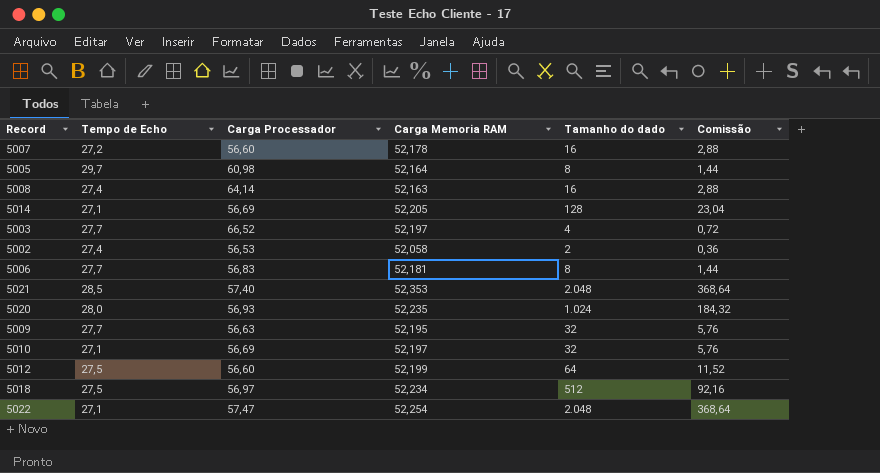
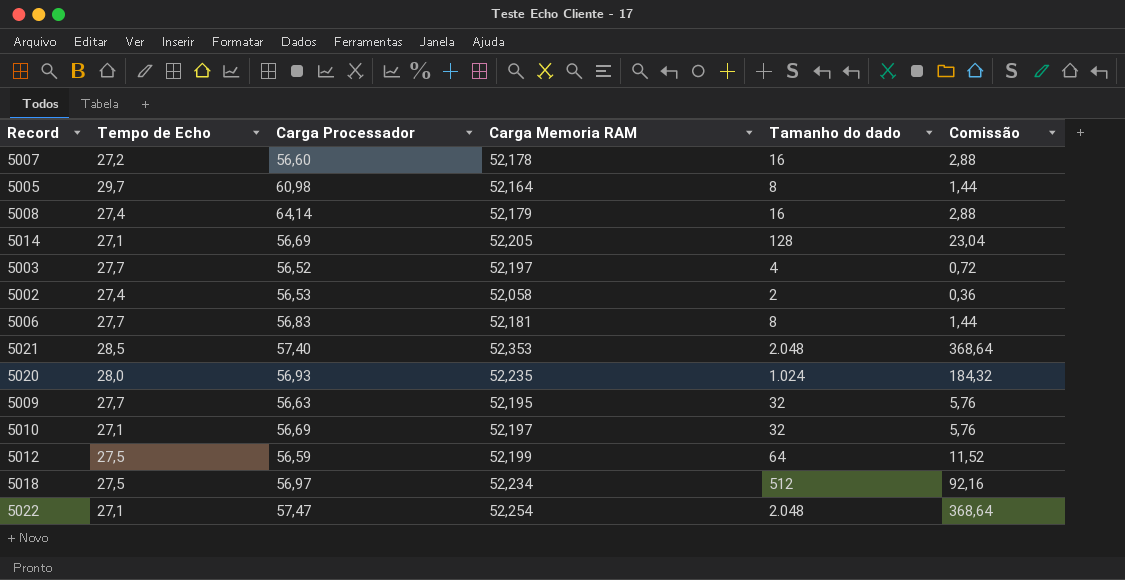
5008 | Carga Memoria RAM: 52,163 -> 52,179
5003 | Carga Processador: 66,52 -> 56,52
5012 | Carga Processador: 56,60 -> 56,59

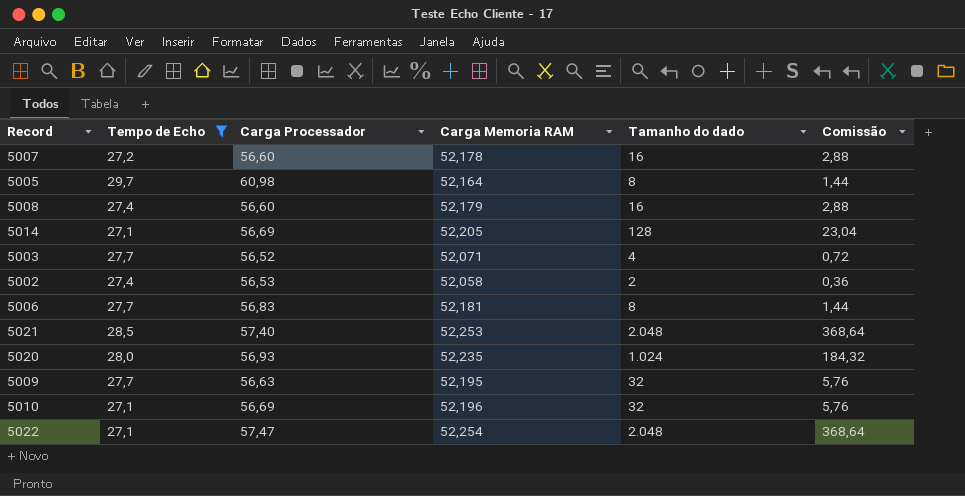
filter: none -> Tempo de Echo != 27,5
5008 | Carga Processador: 64,14 -> 56,60
5003 | Carga Memoria RAM: 52,197 -> 52,071
5021 | Carga Memoria RAM: 52,353 -> 52,253
5010 | Carga Memoria RAM: 52,197 -> 52,196

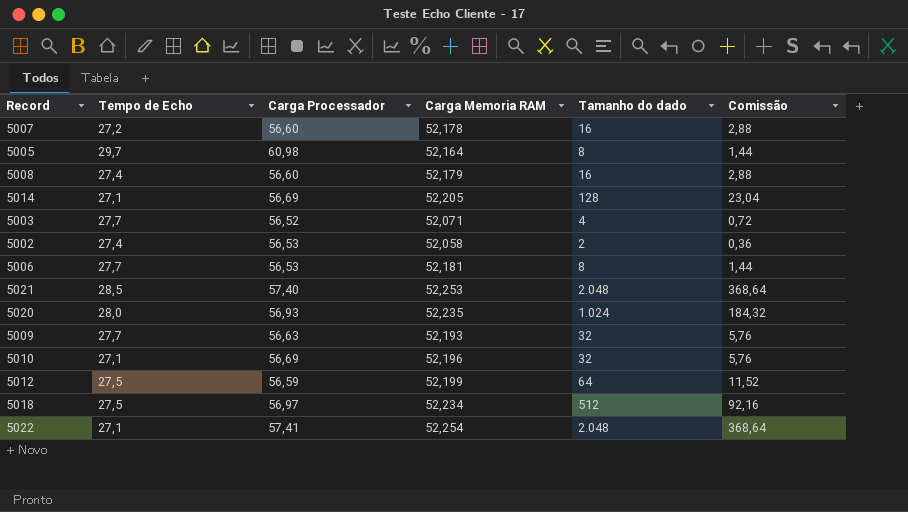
filter: Tempo de Echo != 27,5 -> none
5006 | Carga Processador: 56,83 -> 56,53
5009 | Carga Memoria RAM: 52,195 -> 52,193
5022 | Carga Processador: 57,47 -> 57,41

